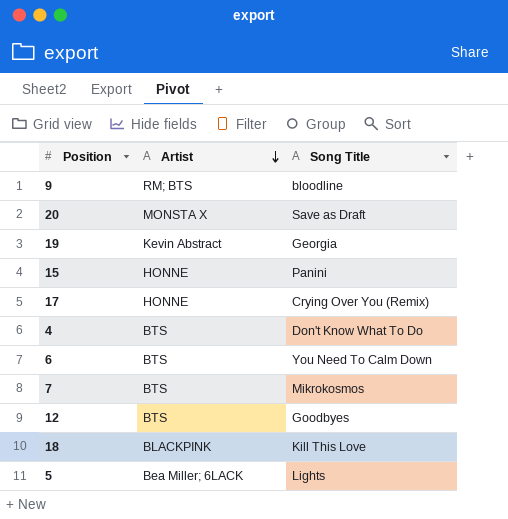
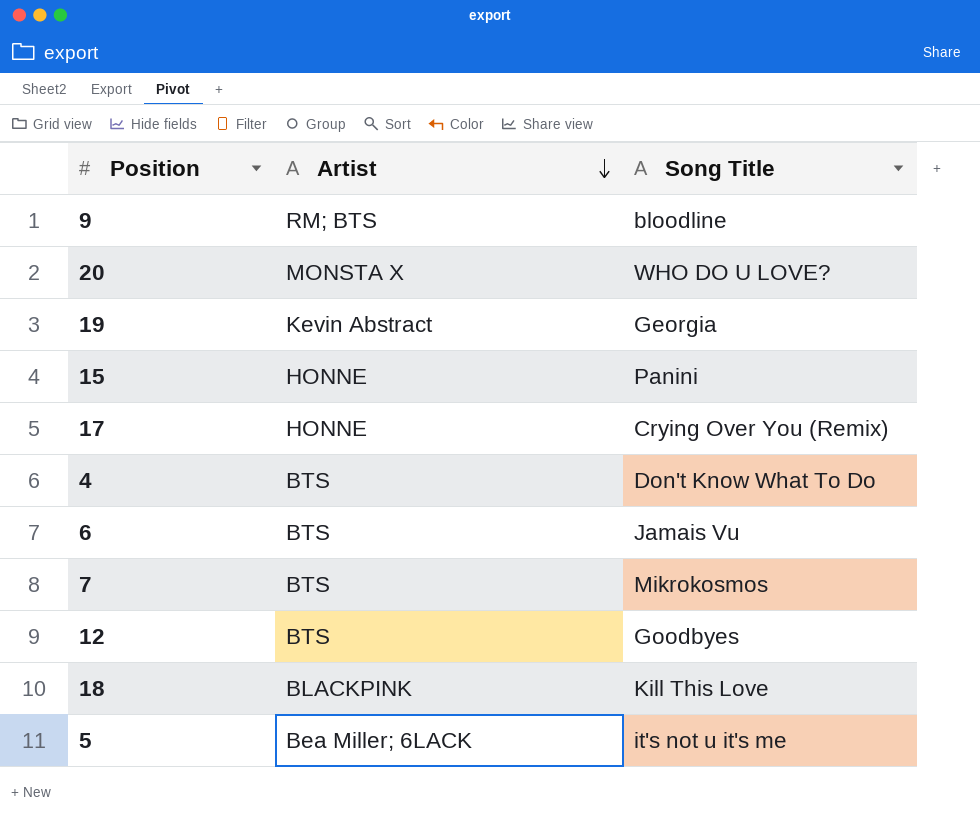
20 | Song Title: Save as Draft -> WHO DO U LOVE?
6 | Song Title: You Need To Calm Down -> Jamais Vu
5 | Song Title: Lights -> it's not u it's me

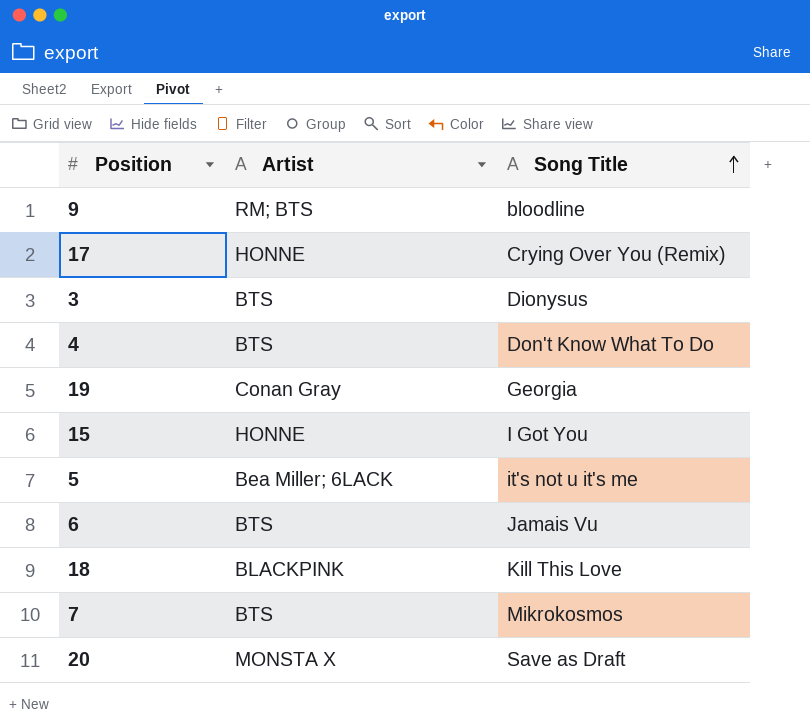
row order: Artist descending -> Song Title ascending
row 12: BTS | Goodbyes -> none
row 3: none -> BTS | Dionysus
19 | Artist: Kevin Abstract -> Conan Gray
15 | Song Title: Panini -> I Got You
20 | Song Title: WHO DO U LOVE? -> Save as Draft

